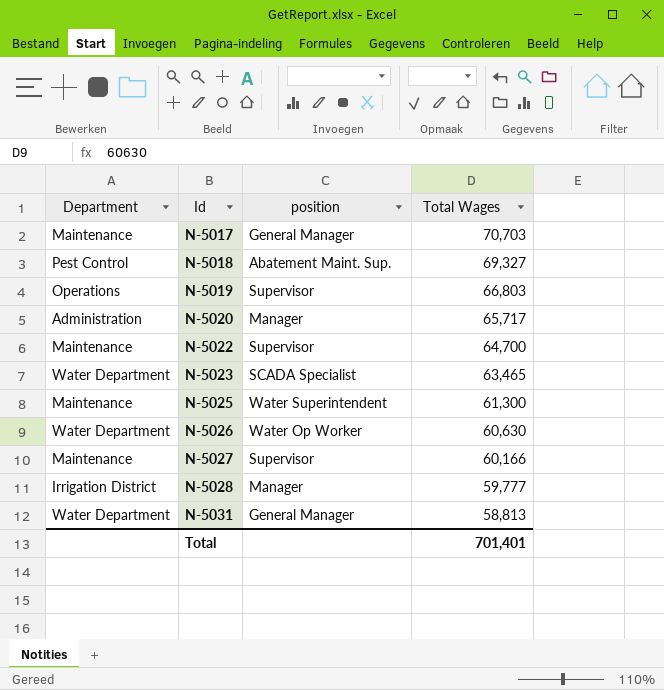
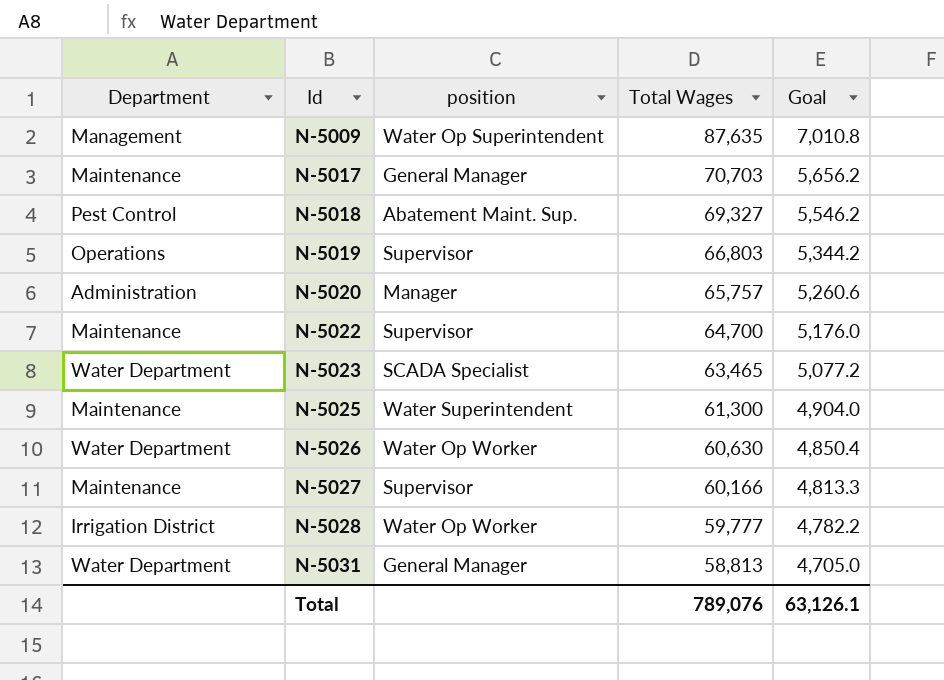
column Goal | formula: none -> [Total Wages] * 0.08
row N-5009: none -> Management | Water Op Superintendent | 87,635 | 7,010.8
N-5020 | Total Wages: 65,717 -> 65,757
N-5028 | position: Manager -> Water Op Worker
Total | Total Wages: 701,401 -> 789,076

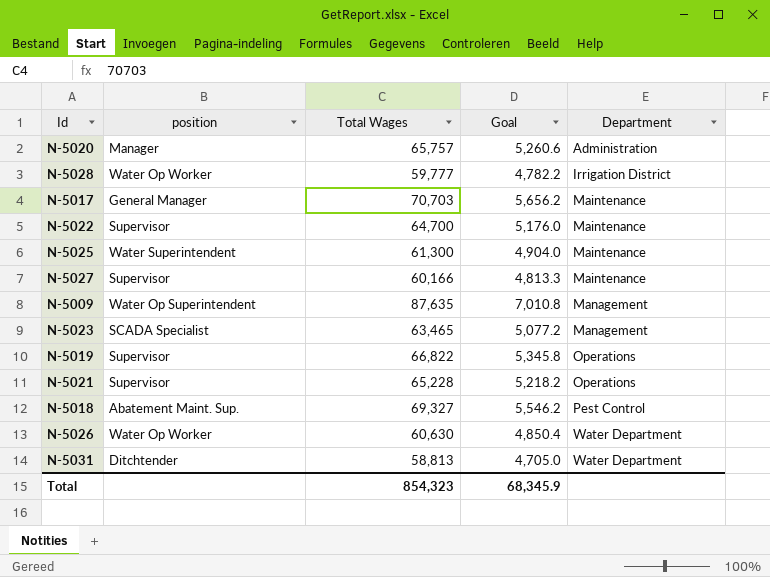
row order: Id ascending -> Department ascending
column Department | position: 1 -> 5
N-5023 | Department: Water Department -> Management
N-5019 | Total Wages: 66,803 -> 66,822
N-5019 | Goal: 5,344.2 -> 5,345.8
row N-5021: none -> Supervisor | 65,228 | 5,218.2 | Operations
N-5031 | position: General Manager -> Ditchtender
Total | Total Wages: 789,076 -> 854,323
Total | Goal: 63,126.1 -> 68,345.9

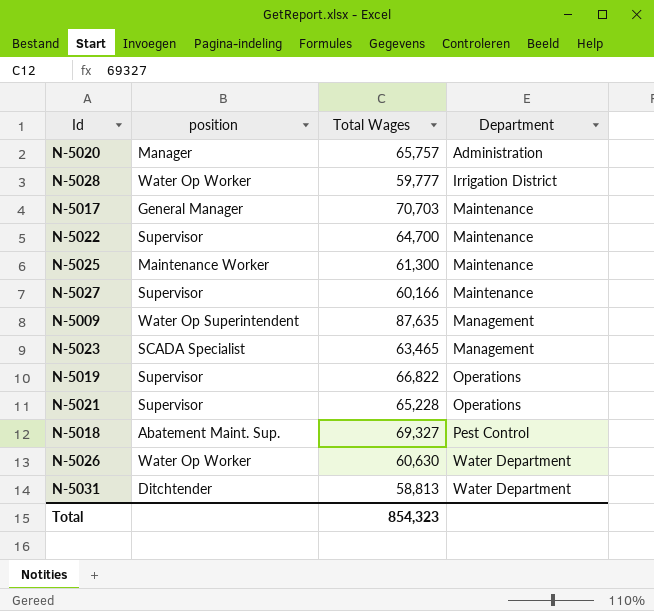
column Goal | formula: [Total Wages] * 0.08 -> none
N-5025 | position: Water Superintendent -> Maintenance Worker

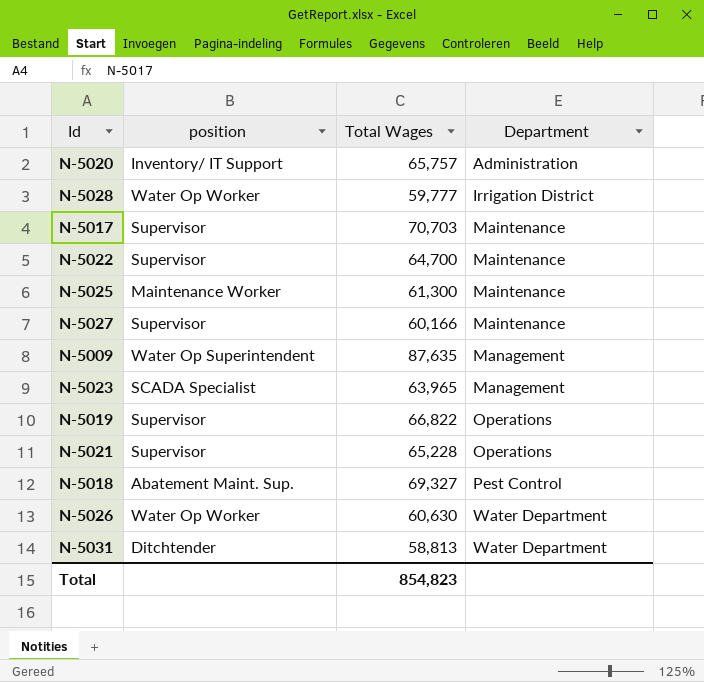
N-5020 | position: Manager -> Inventory/ IT Support
N-5017 | position: General Manager -> Supervisor
N-5023 | Total Wages: 63,465 -> 63,965
Total | Total Wages: 854,323 -> 854,823

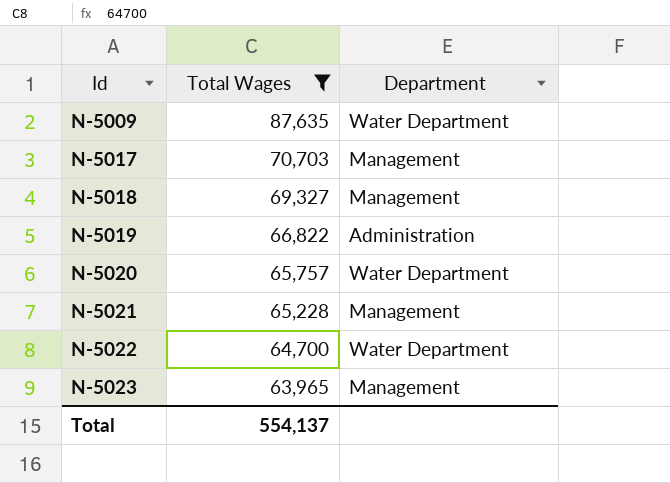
filter: none -> Total Wages >= 63,965
row order: Department ascending -> Id ascending
column position | position: 2 -> none
N-5009 | Department: Management -> Water Department
N-5017 | Department: Maintenance -> Management
N-5018 | Department: Pest Control -> Management
N-5019 | Department: Operations -> Administration
N-5020 | Department: Administration -> Water Department
N-5021 | Department: Operations -> Management
N-5022 | Department: Maintenance -> Water Department
Total | Total Wages: 854,823 -> 554,137

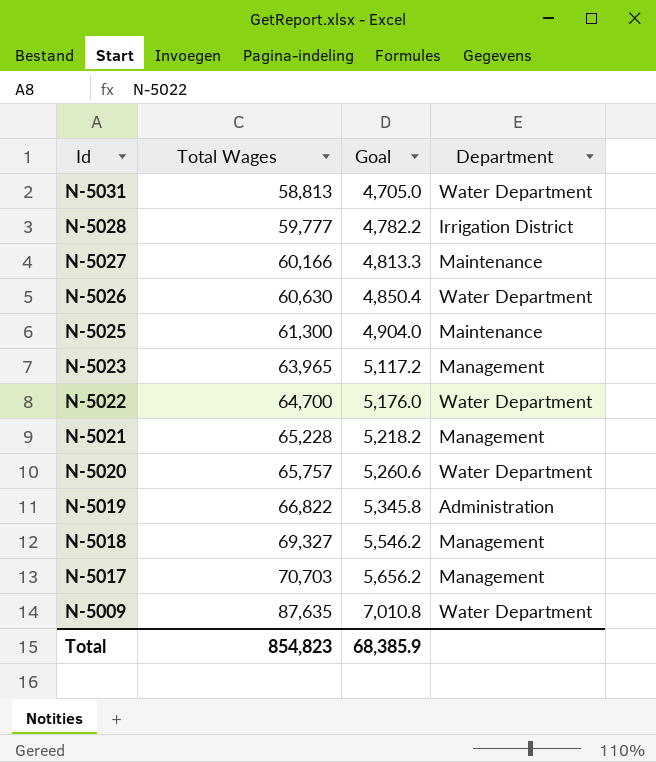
filter: Total Wages >= 63,965 -> none
row order: Id ascending -> Id descending
column Goal | formula: none -> [Total Wages] * 0.08
Total | Total Wages: 554,137 -> 854,823

